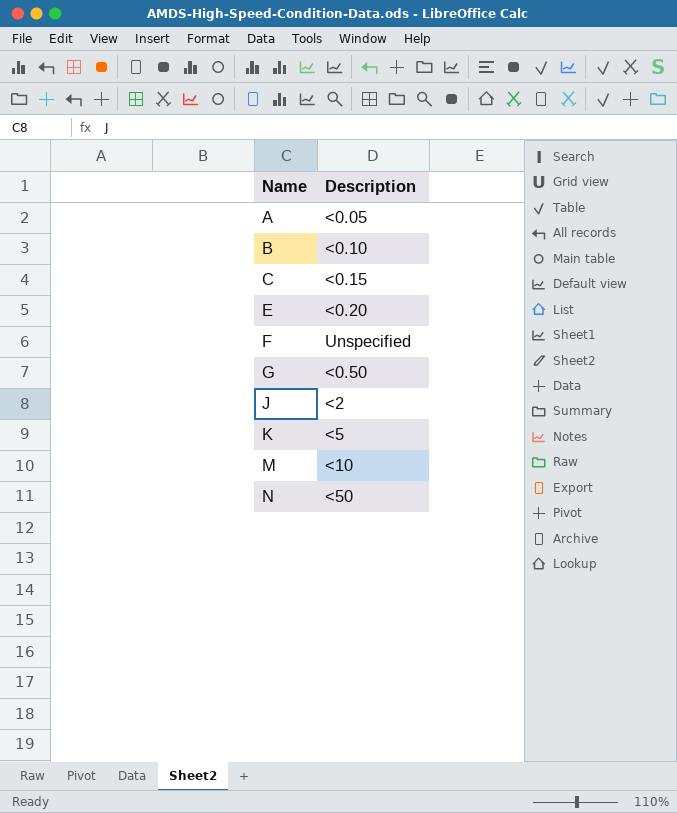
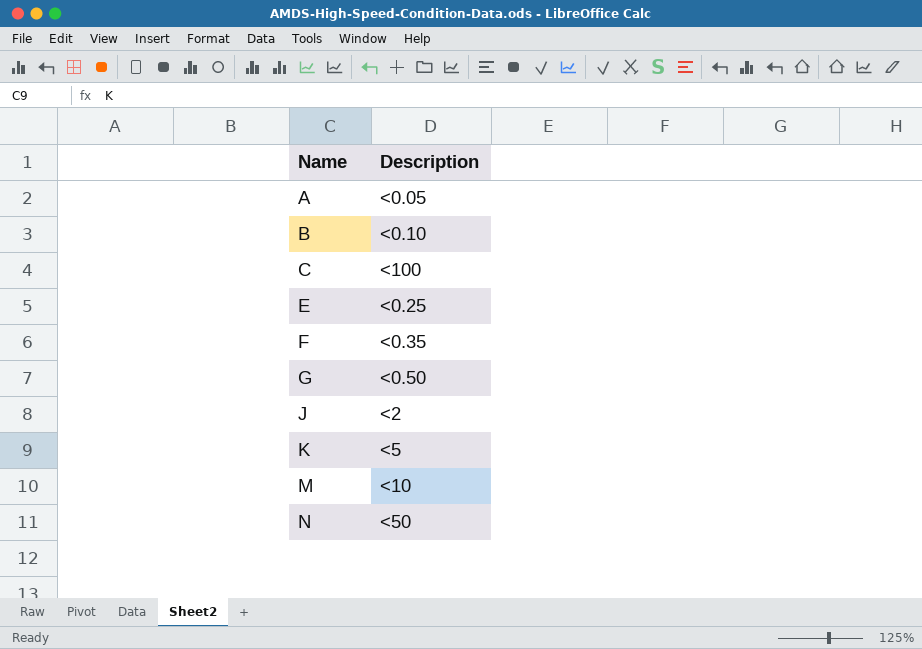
C | Description: <0.15 -> <100
E | Description: <0.20 -> <0.25
F | Description: Unspecified -> <0.35

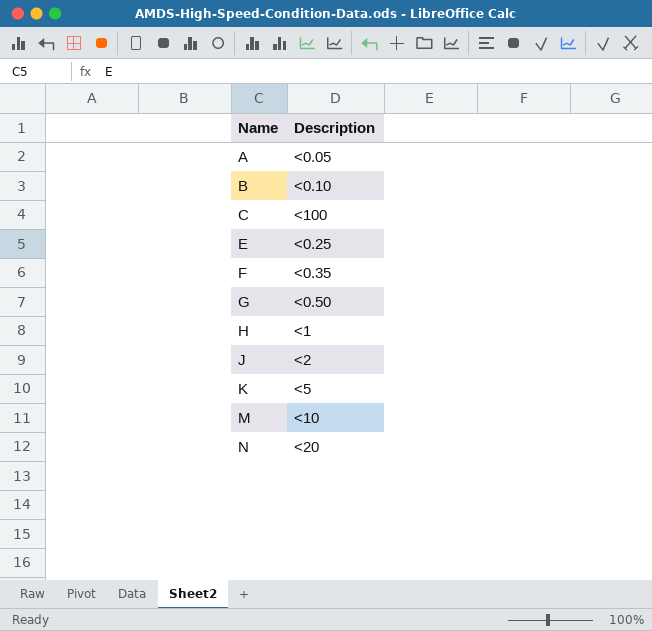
row H: none -> <1
N | Description: <50 -> <20

